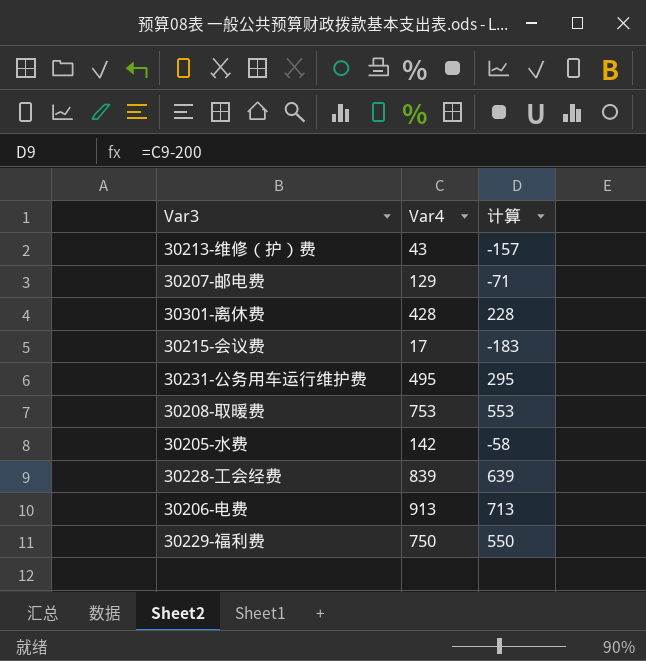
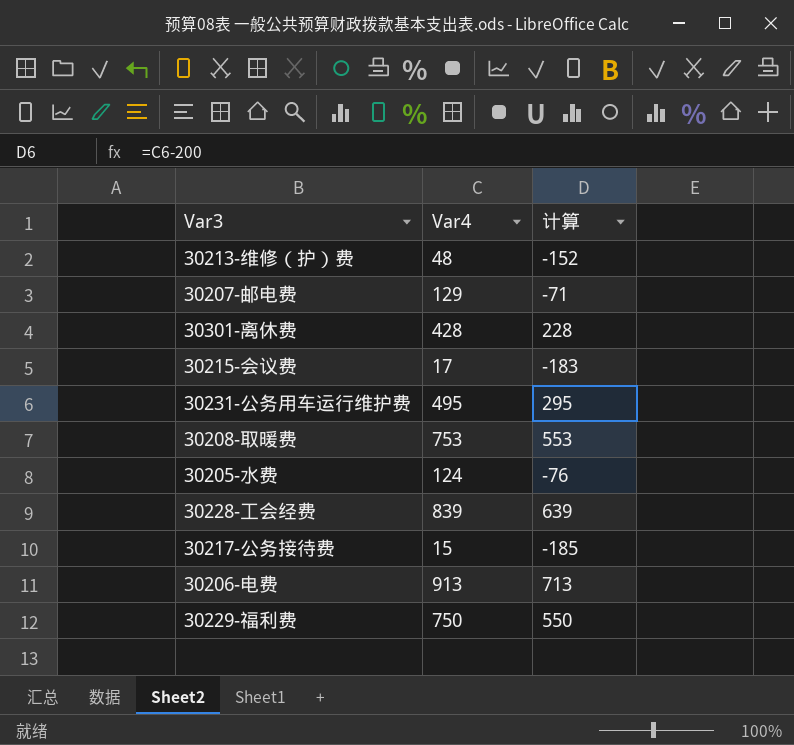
30213-维修（护）费 | Var4: 43 -> 48
30213-维修（护）费 | 计算: -157 -> -152
30205-水费 | Var4: 142 -> 124
30205-水费 | 计算: -58 -> -76
row 30217-公务接待费: none -> 15 | -185

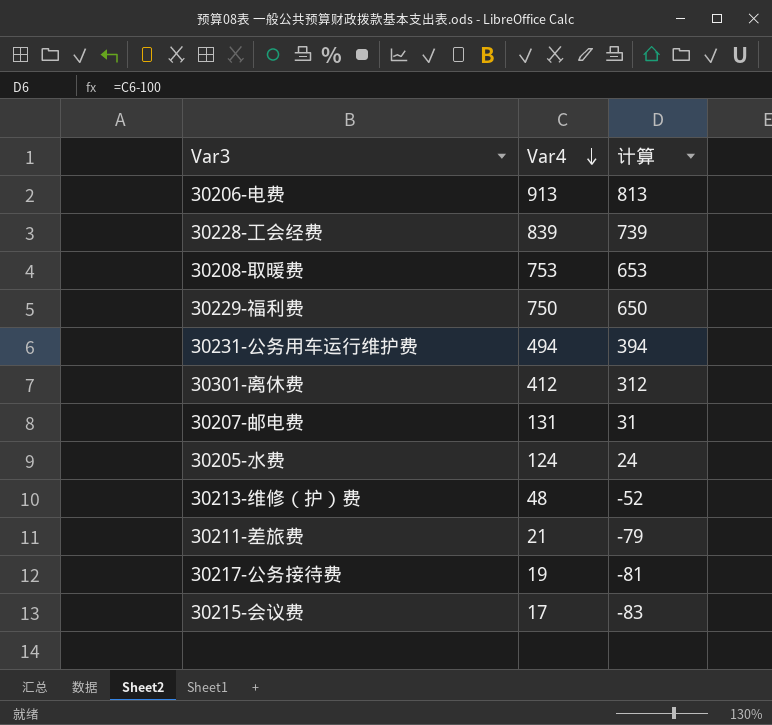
row order: none -> Var4 descending
column 计算 | formula: [Var4] - 200 -> [Var4] - 100
30231-公务用车运行维护费 | Var4: 495 -> 494
30301-离休费 | Var4: 428 -> 412
30207-邮电费 | Var4: 129 -> 131
row 30211-差旅费: none -> 21 | -79
30217-公务接待费 | Var4: 15 -> 19

